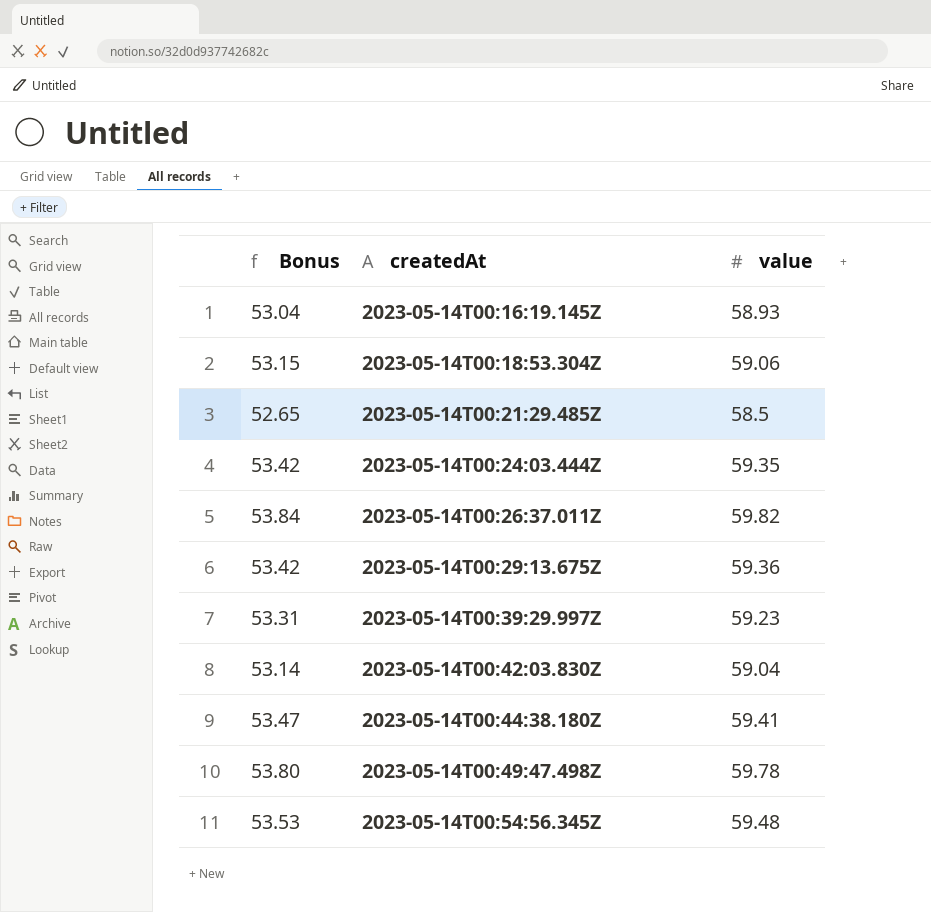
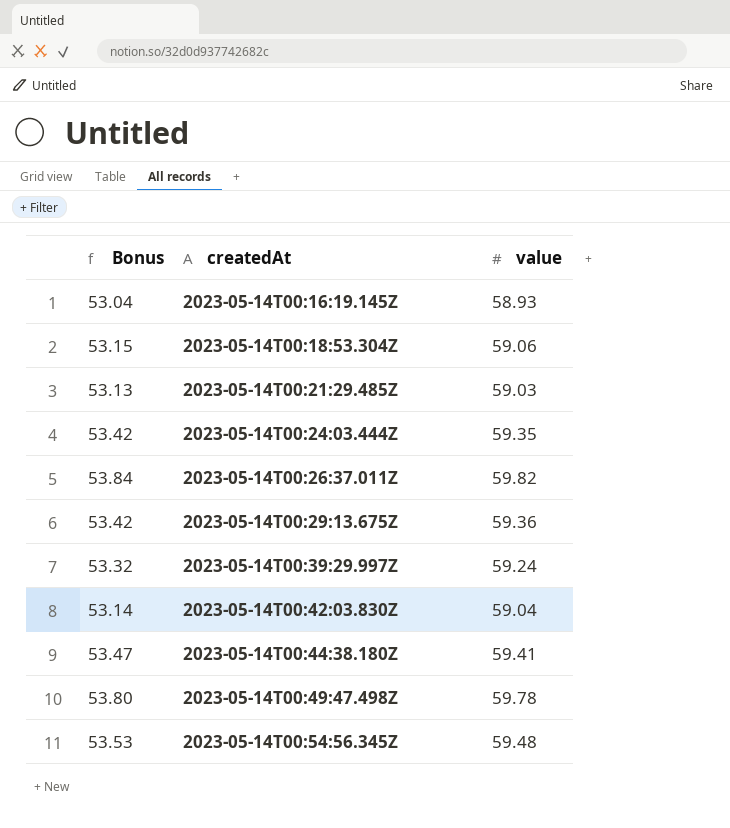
2023-05-14T00:21:29.485Z | Bonus: 52.65 -> 53.13
2023-05-14T00:21:29.485Z | value: 58.5 -> 59.03
2023-05-14T00:39:29.997Z | Bonus: 53.31 -> 53.32
2023-05-14T00:39:29.997Z | value: 59.23 -> 59.24

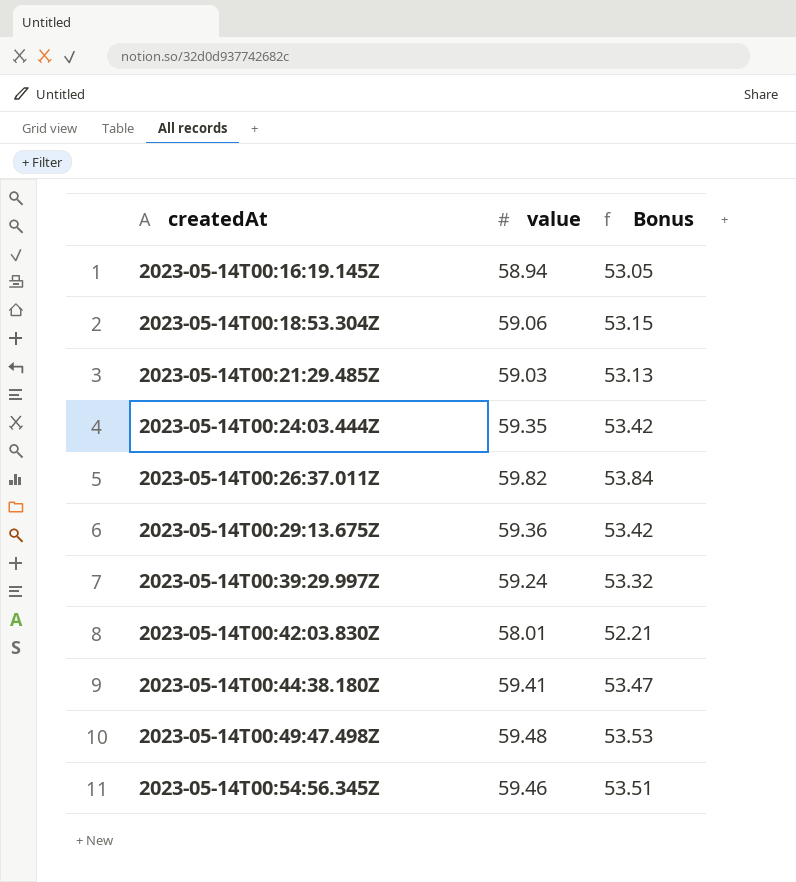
column Bonus | position: 1 -> 3
2023-05-14T00:16:19.145Z | value: 58.93 -> 58.94
2023-05-14T00:16:19.145Z | Bonus: 53.04 -> 53.05
2023-05-14T00:42:03.830Z | value: 59.04 -> 58.01
2023-05-14T00:42:03.830Z | Bonus: 53.14 -> 52.21
2023-05-14T00:49:47.498Z | value: 59.78 -> 59.48
2023-05-14T00:49:47.498Z | Bonus: 53.80 -> 53.53
2023-05-14T00:54:56.345Z | value: 59.48 -> 59.46
2023-05-14T00:54:56.345Z | Bonus: 53.53 -> 53.51

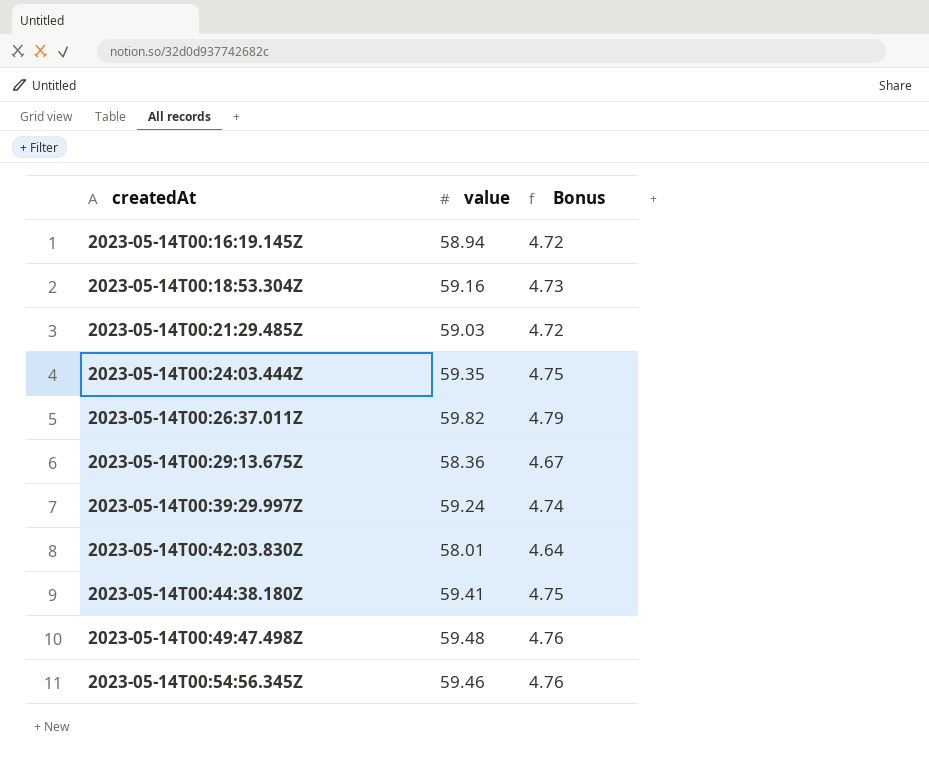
column Bonus | formula: [value] * 0.9 -> [value] * 0.08
2023-05-14T00:18:53.304Z | value: 59.06 -> 59.16
2023-05-14T00:29:13.675Z | value: 59.36 -> 58.36

